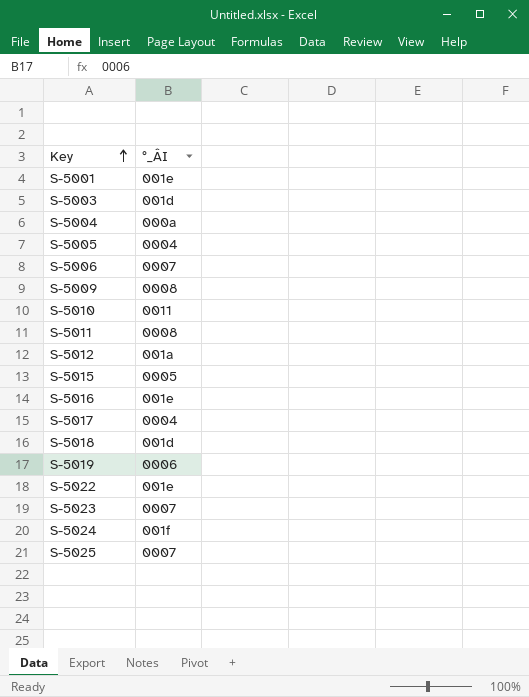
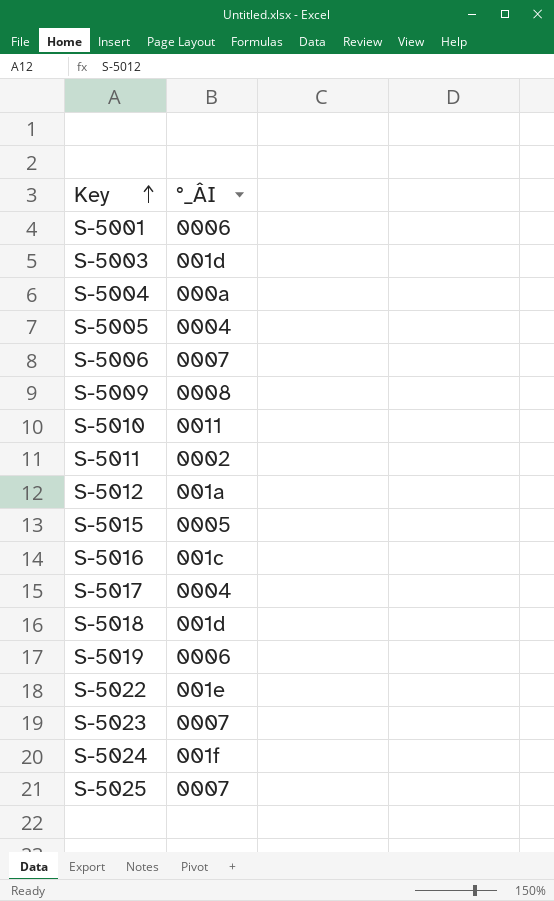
S-5001 | °_ÂI: 001e -> 0006
S-5011 | °_ÂI: 0008 -> 0002
S-5016 | °_ÂI: 001e -> 001c

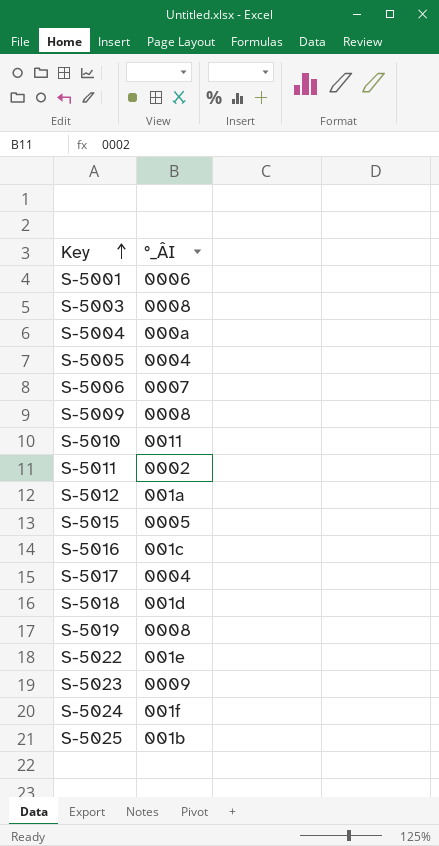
S-5003 | °_ÂI: 001d -> 0008
S-5019 | °_ÂI: 0006 -> 0008
S-5023 | °_ÂI: 0007 -> 0009
S-5025 | °_ÂI: 0007 -> 001b

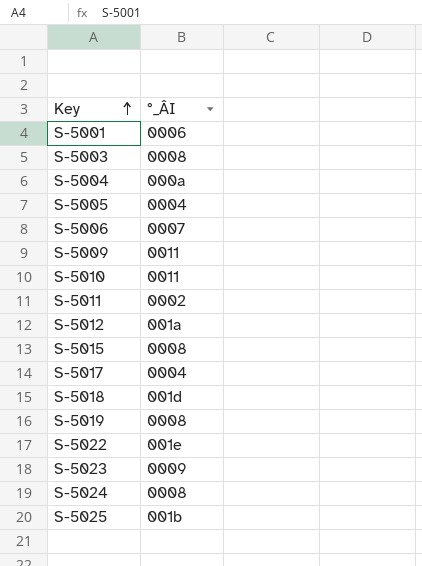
row S-5016: 001c -> none
S-5009 | °_ÂI: 0008 -> 0011
S-5015 | °_ÂI: 0005 -> 0008
S-5024 | °_ÂI: 001f -> 0008

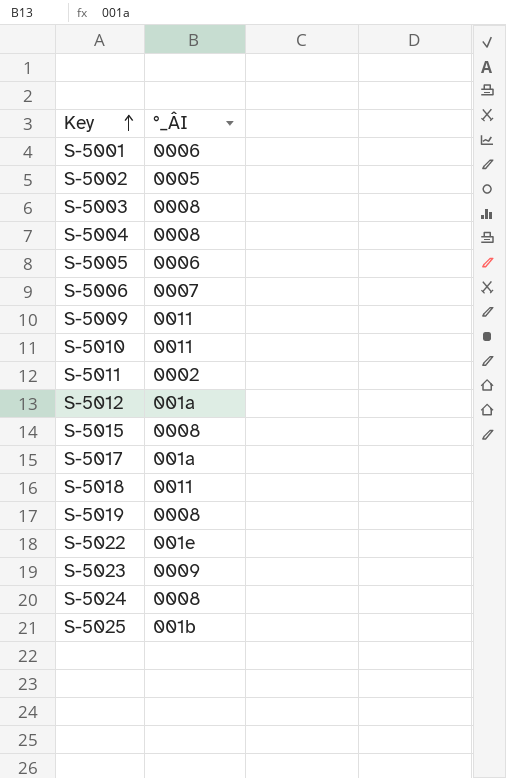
row S-5002: none -> 0005
S-5004 | °_ÂI: 000a -> 0008
S-5005 | °_ÂI: 0004 -> 0006
S-5017 | °_ÂI: 0004 -> 001a
S-5018 | °_ÂI: 001d -> 0011

